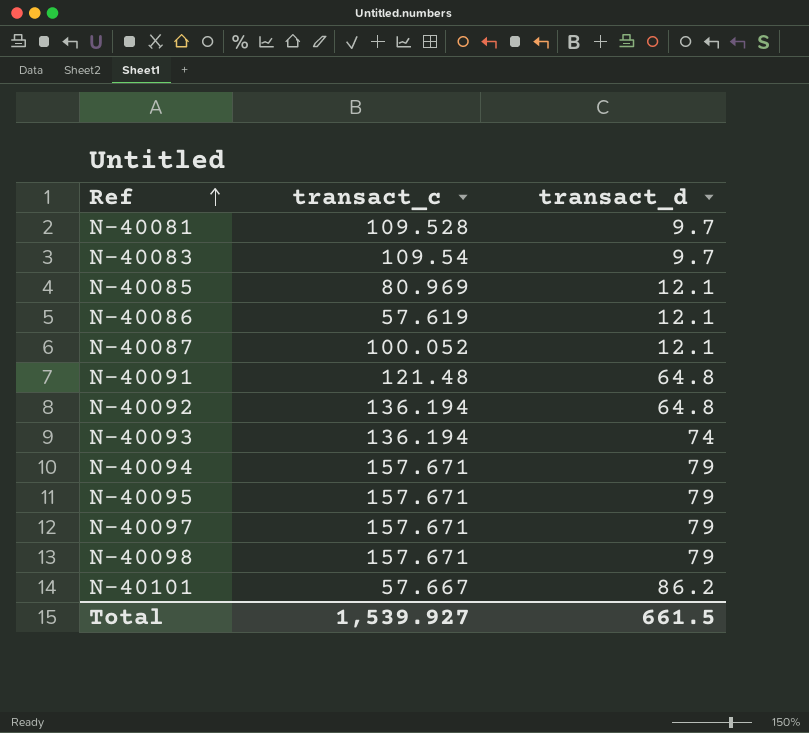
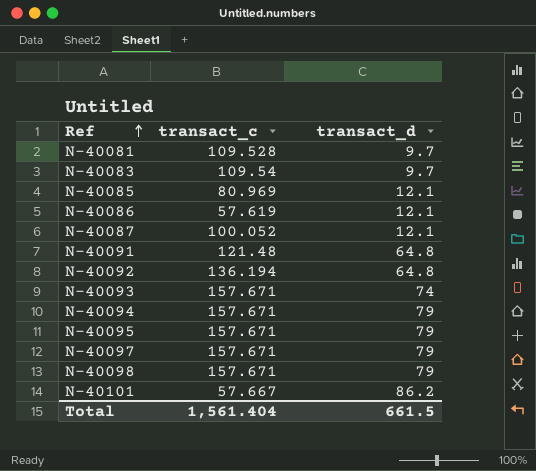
N-40093 | transact_c: 136.194 -> 157.671
Total | transact_c: 1,539.927 -> 1,561.404

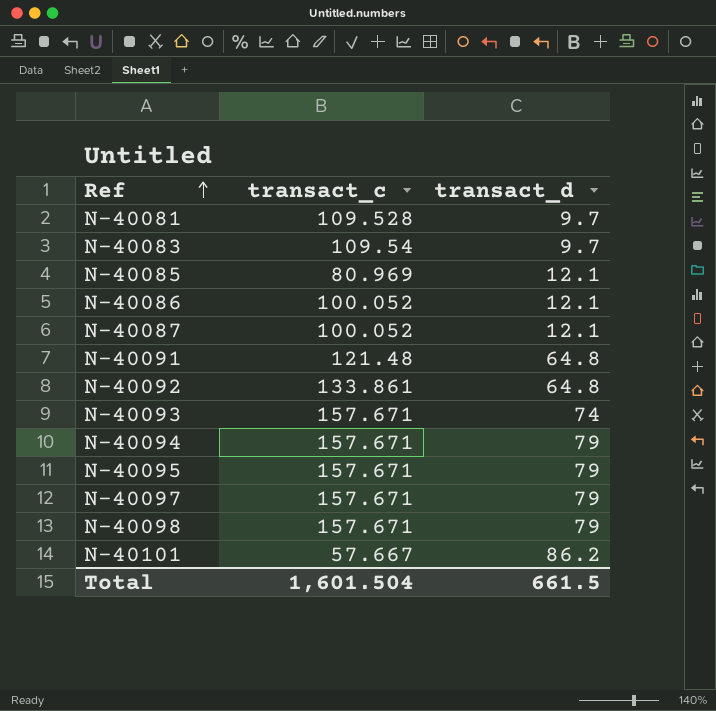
N-40086 | transact_c: 57.619 -> 100.052
N-40092 | transact_c: 136.194 -> 133.861
Total | transact_c: 1,561.404 -> 1,601.504

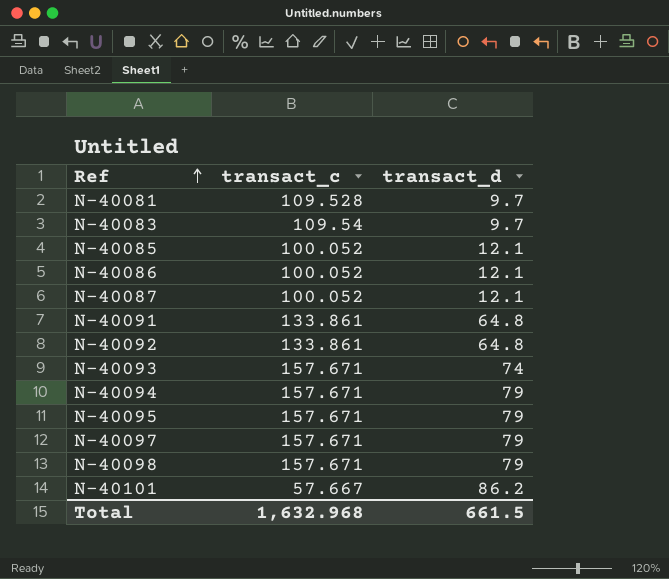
N-40085 | transact_c: 80.969 -> 100.052
N-40091 | transact_c: 121.48 -> 133.861
Total | transact_c: 1,601.504 -> 1,632.968

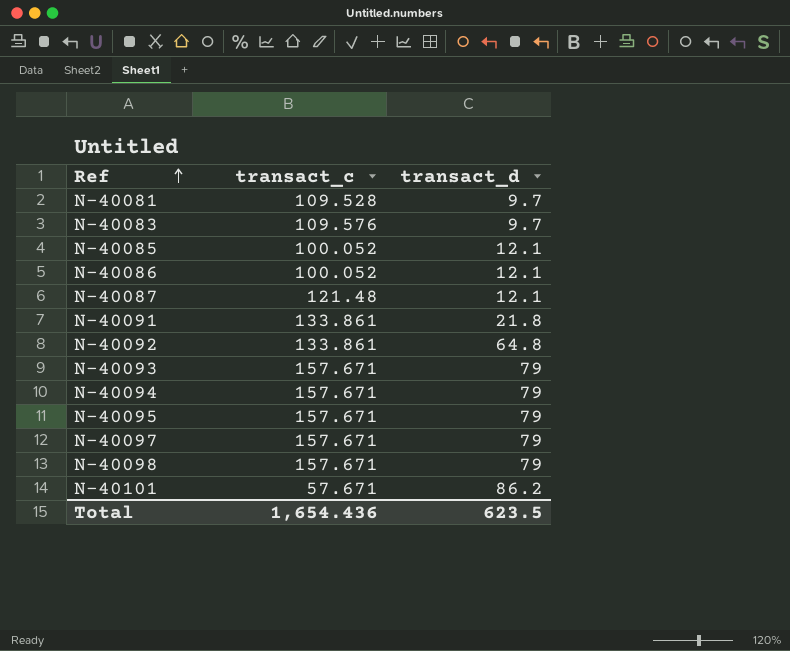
N-40083 | transact_c: 109.54 -> 109.576
N-40087 | transact_c: 100.052 -> 121.48
N-40091 | transact_d: 64.8 -> 21.8
N-40093 | transact_d: 74 -> 79
N-40101 | transact_c: 57.667 -> 57.671
Total | transact_c: 1,632.968 -> 1,654.436
Total | transact_d: 661.5 -> 623.5

